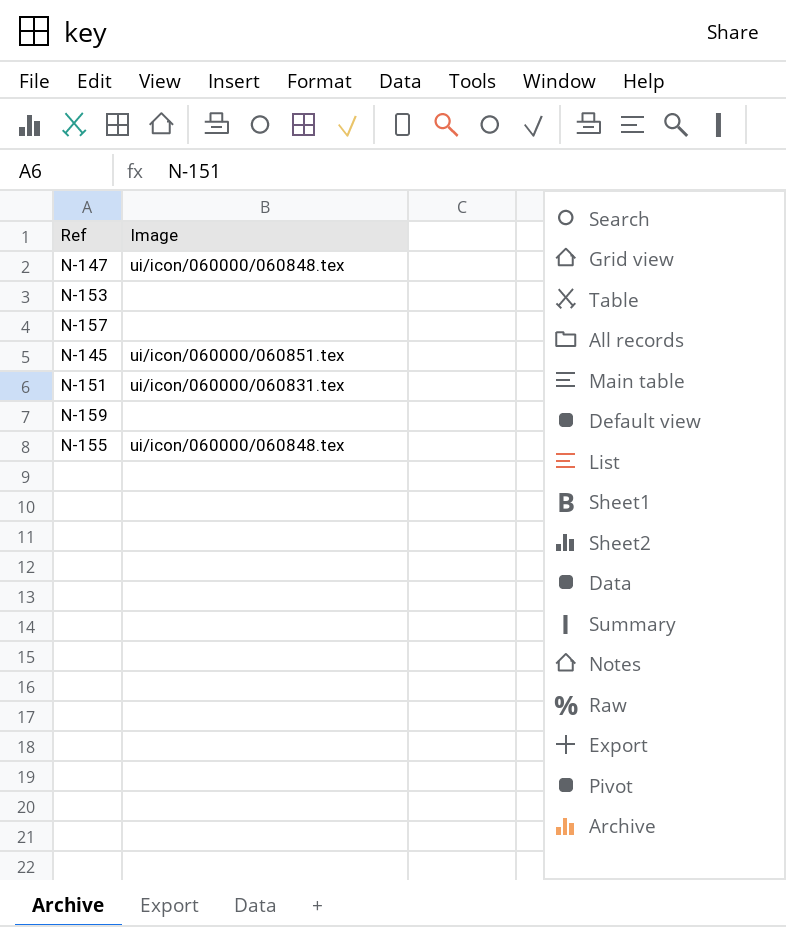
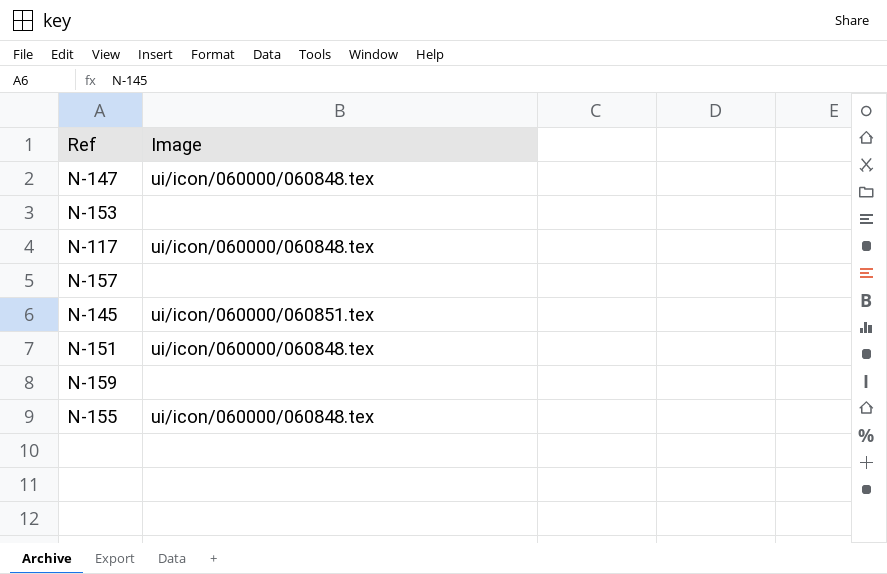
row N-117: none -> ui/icon/060000/060848.tex
N-151 | Image: ui/icon/060000/060831.tex -> ui/icon/060000/060848.tex

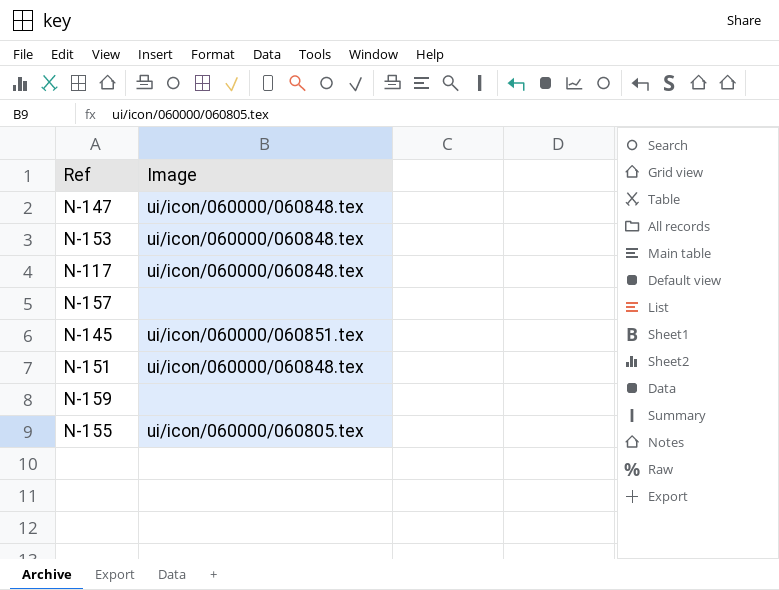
N-153 | Image: none -> ui/icon/060000/060848.tex
N-155 | Image: ui/icon/060000/060848.tex -> ui/icon/060000/060805.tex

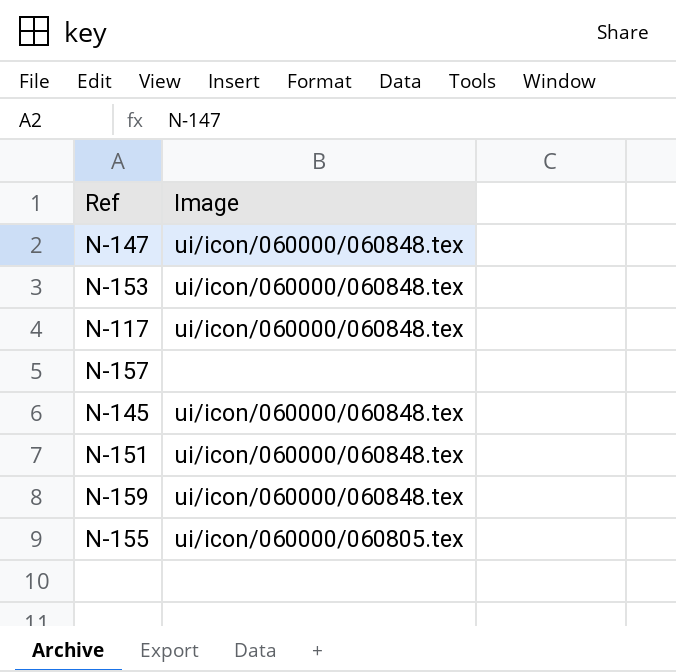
N-145 | Image: ui/icon/060000/060851.tex -> ui/icon/060000/060848.tex
N-159 | Image: none -> ui/icon/060000/060848.tex

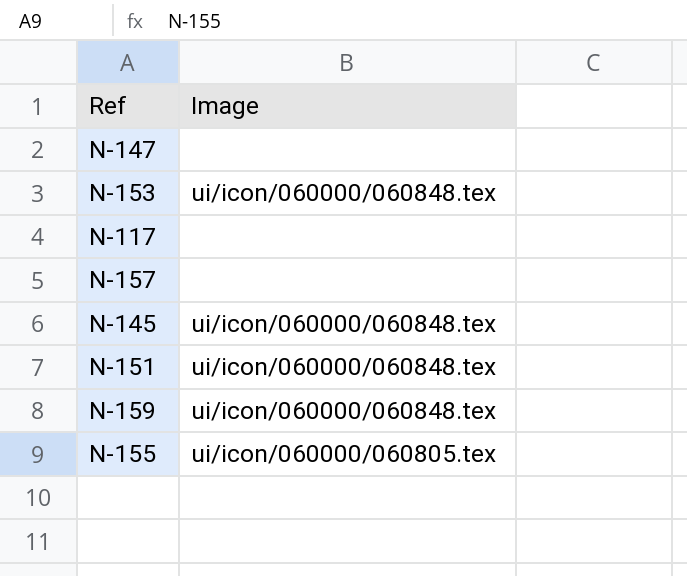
N-147 | Image: ui/icon/060000/060848.tex -> none
N-117 | Image: ui/icon/060000/060848.tex -> none

